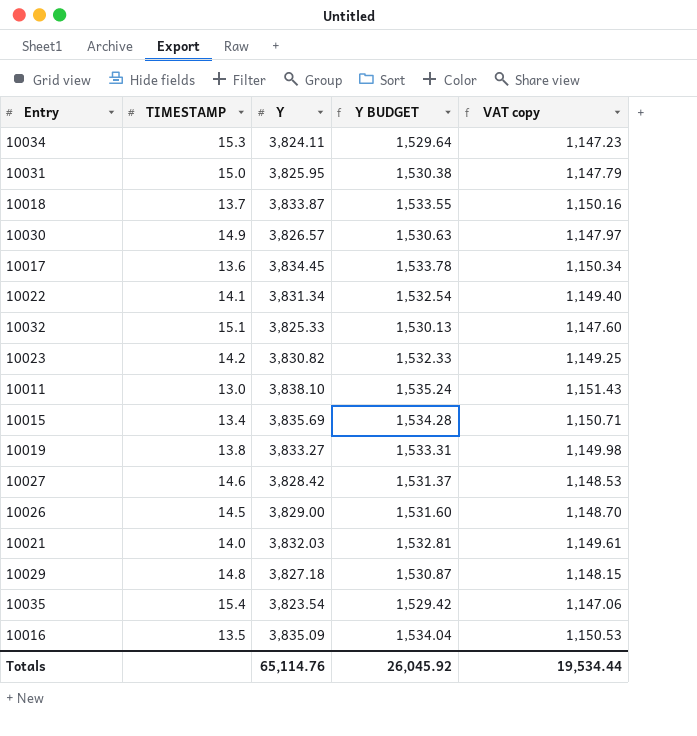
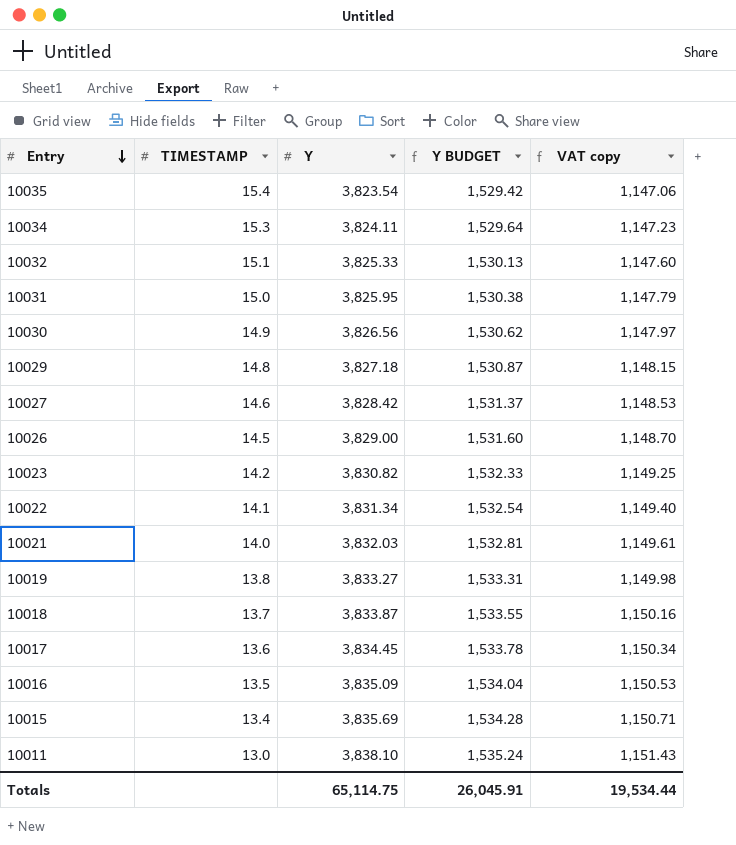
row order: none -> Entry descending
10030 | Y: 3,826.57 -> 3,826.56
10030 | Y BUDGET: 1,530.63 -> 1,530.62
Totals | Y: 65,114.76 -> 65,114.75
Totals | Y BUDGET: 26,045.92 -> 26,045.91

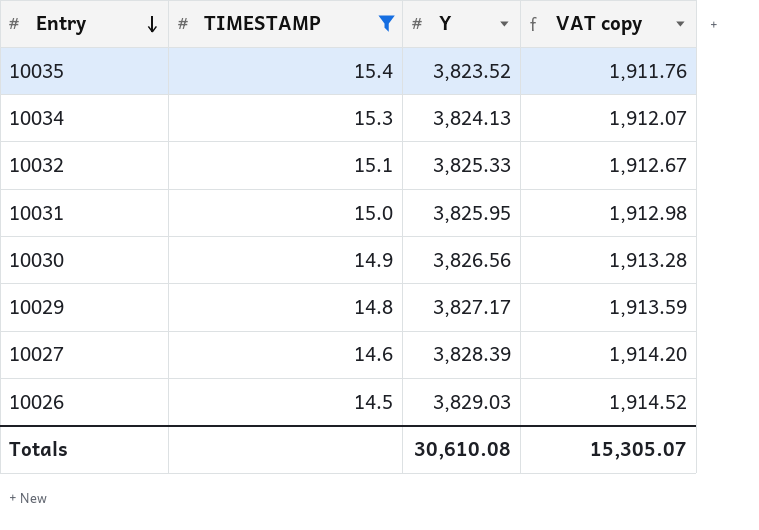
filter: none -> TIMESTAMP >= 14.5
column Y BUDGET | formula: [Y] * 0.4 -> none
column VAT copy | formula: [Y] * 0.3 -> [Y] * 0.5
10035 | Y: 3,823.54 -> 3,823.52
10034 | Y: 3,824.11 -> 3,824.13
10029 | Y: 3,827.18 -> 3,827.17
10027 | Y: 3,828.42 -> 3,828.39
10026 | Y: 3,829.00 -> 3,829.03
Totals | Y: 65,114.75 -> 30,610.08
Totals | VAT copy: 19,534.44 -> 15,305.07

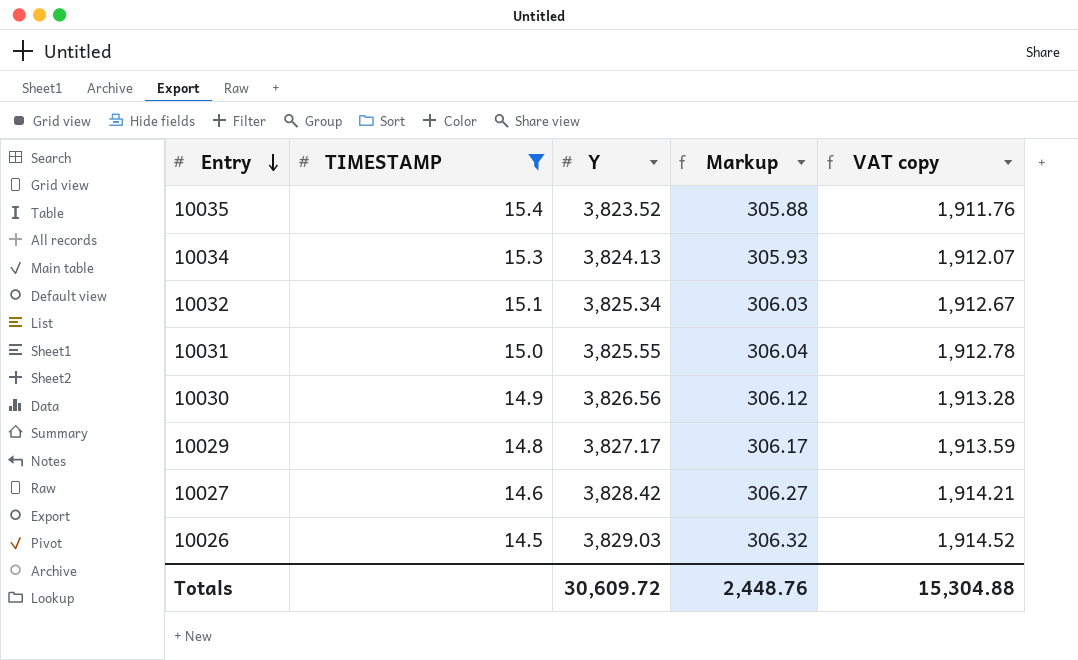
column Markup | formula: none -> [Y] * 0.08
10032 | Y: 3,825.33 -> 3,825.34
10031 | Y: 3,825.95 -> 3,825.55
10031 | VAT copy: 1,912.98 -> 1,912.78
10027 | Y: 3,828.39 -> 3,828.42
10027 | VAT copy: 1,914.20 -> 1,914.21
Totals | Y: 30,610.08 -> 30,609.72
Totals | VAT copy: 15,305.07 -> 15,304.88

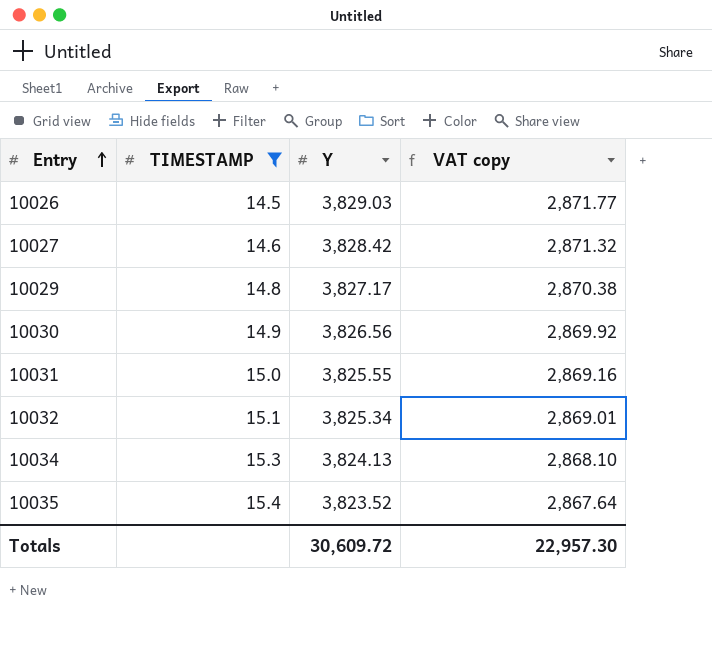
row order: Entry descending -> Entry ascending
column Markup | formula: [Y] * 0.08 -> none
column VAT copy | formula: [Y] * 0.5 -> [Y] * 0.75
Totals | VAT copy: 15,304.88 -> 22,957.30

